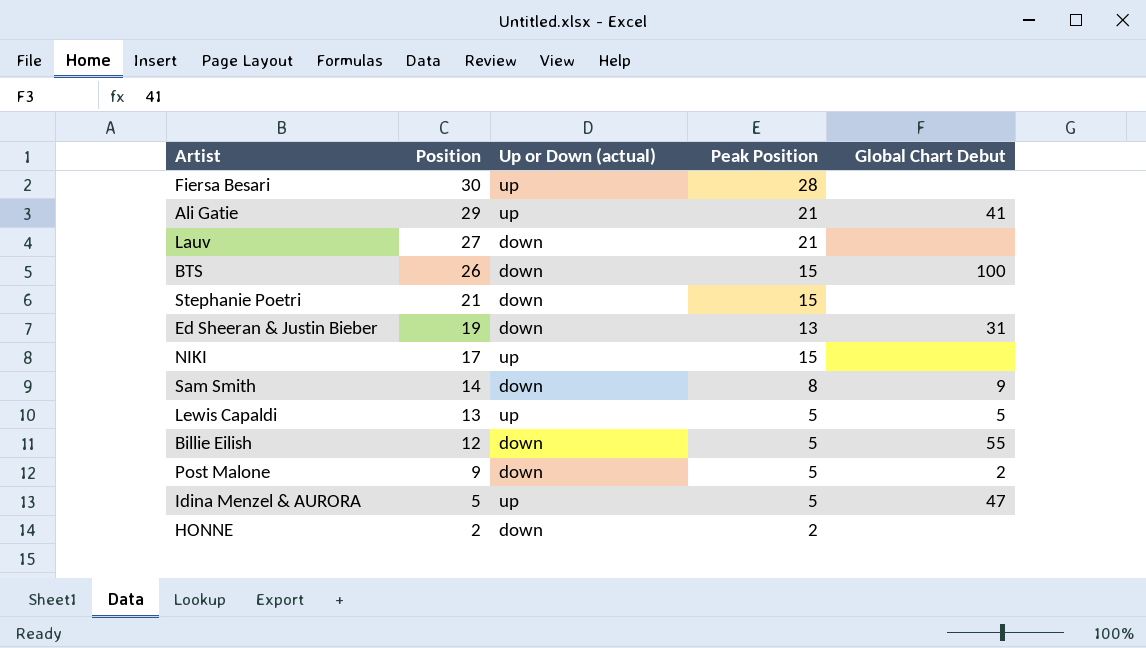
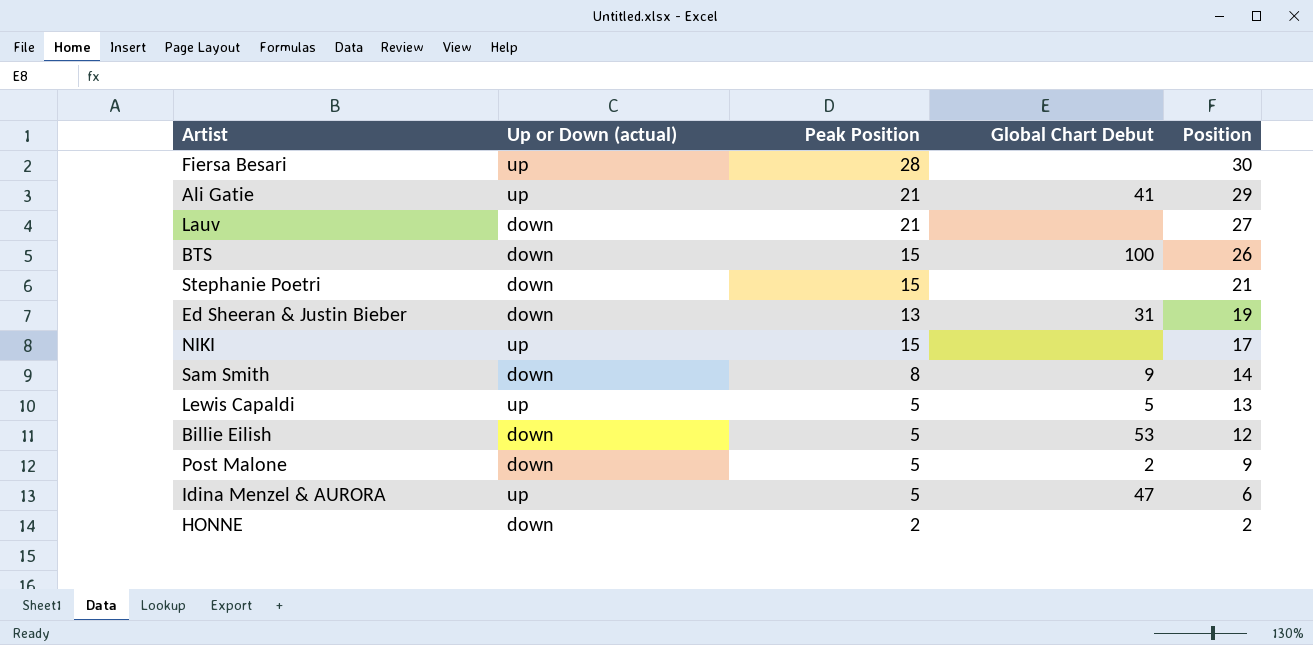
column Position | position: 2 -> 5
Billie Eilish | Global Chart Debut: 55 -> 53
Idina Menzel & AURORA | Position: 5 -> 6

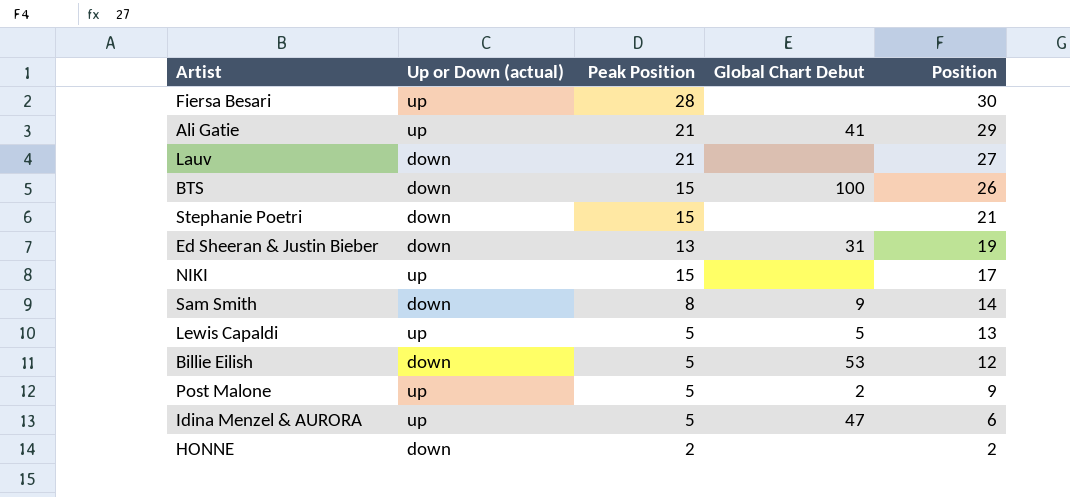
Post Malone | Up or Down (actual): down -> up

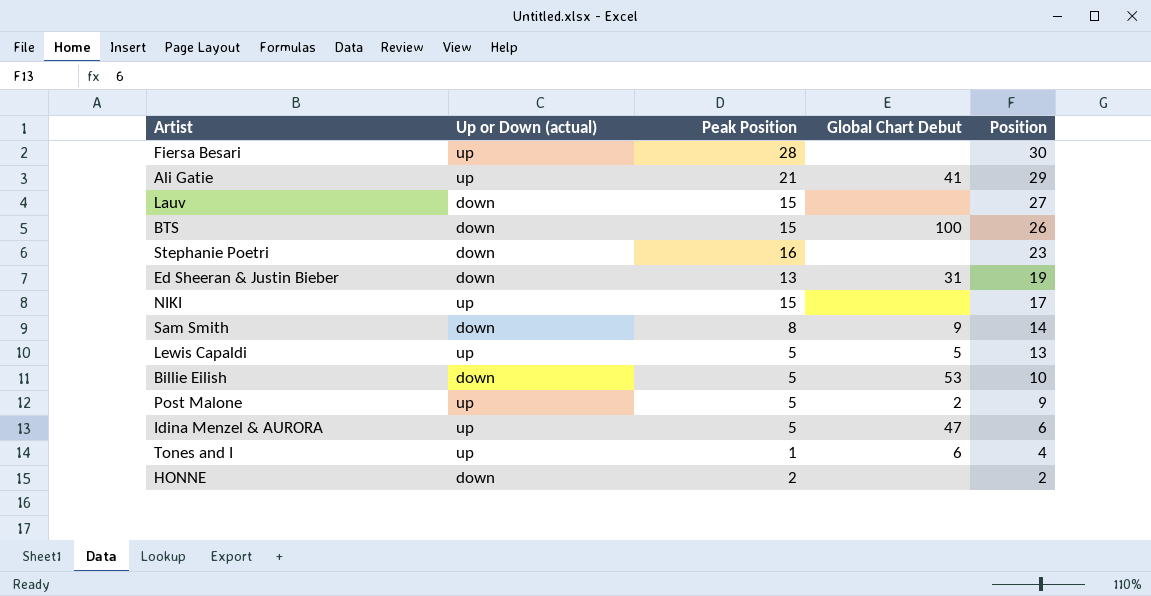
Lauv | Peak Position: 21 -> 15
Stephanie Poetri | Peak Position: 15 -> 16
Stephanie Poetri | Position: 21 -> 23
Billie Eilish | Position: 12 -> 10
row Tones and I: none -> up | 1 | 6 | 4

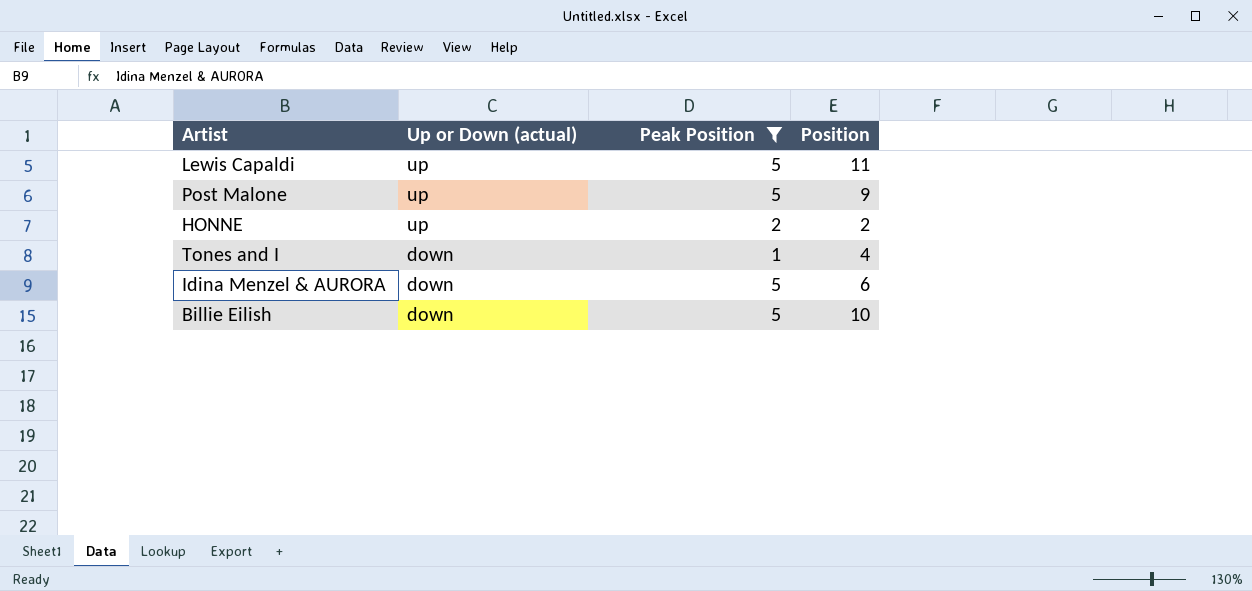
filter: none -> Peak Position <= 5
row order: Position descending -> Up or Down (actual) descending
column Global Chart Debut | position: 4 -> none
Lewis Capaldi | Position: 13 -> 11
HONNE | Up or Down (actual): down -> up
Tones and I | Up or Down (actual): up -> down
Idina Menzel & AURORA | Up or Down (actual): up -> down

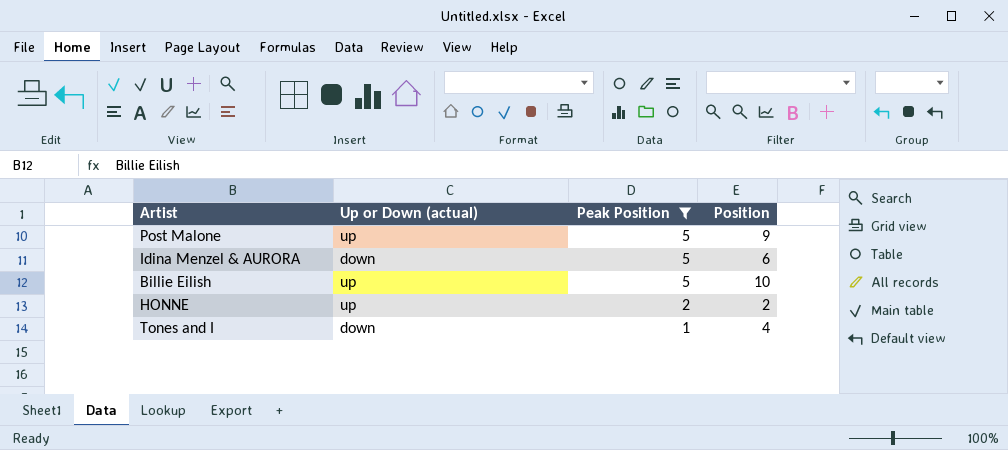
row order: Up or Down (actual) descending -> Peak Position descending
row Lewis Capaldi: up | 5 | 11 -> none
Billie Eilish | Up or Down (actual): down -> up

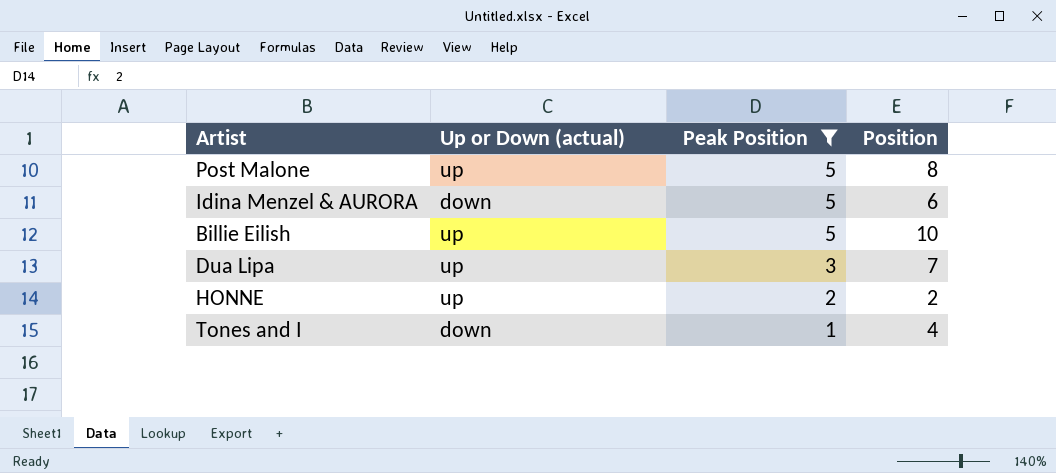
Post Malone | Position: 9 -> 8
row Dua Lipa: none -> up | 3 | 7

